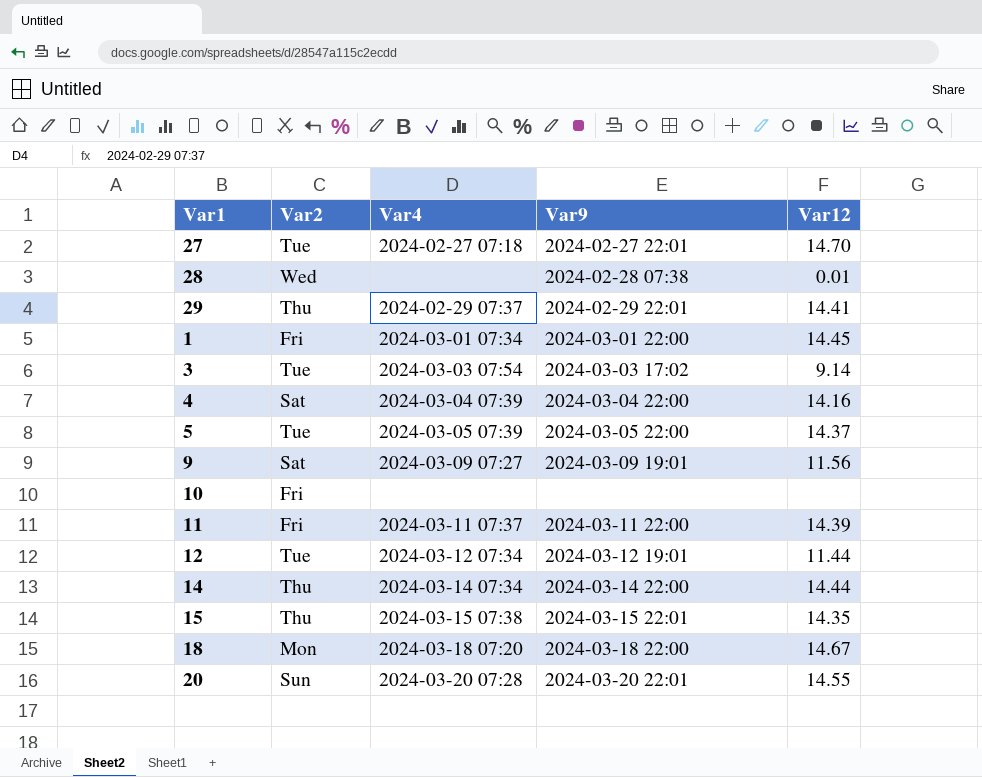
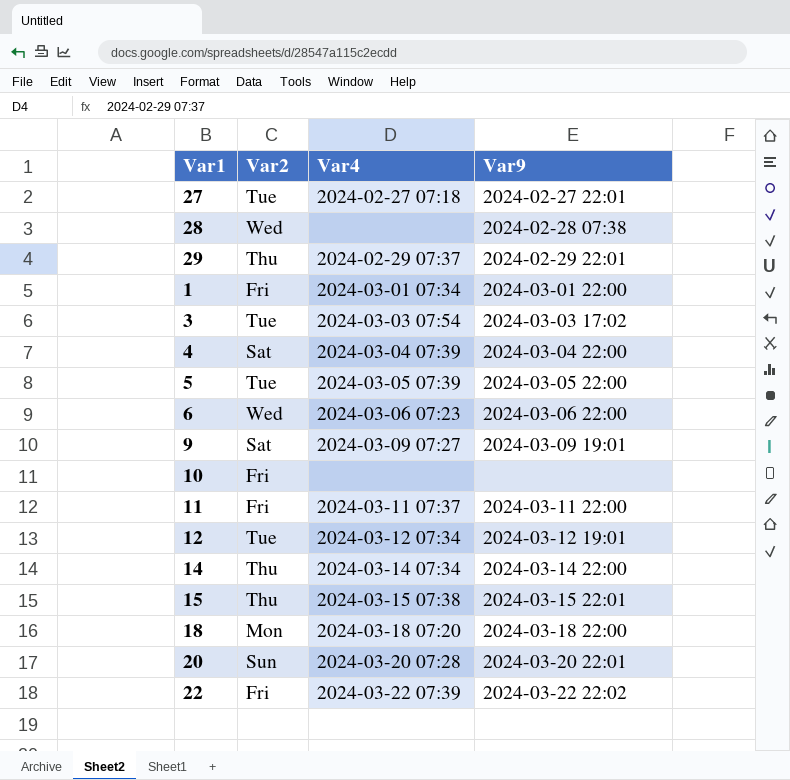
column Var12 | position: 5 -> none
row 6: none -> Wed | 2024-03-06 07:23 | 2024-03-06 22:00
row 22: none -> Fri | 2024-03-22 07:39 | 2024-03-22 22:02

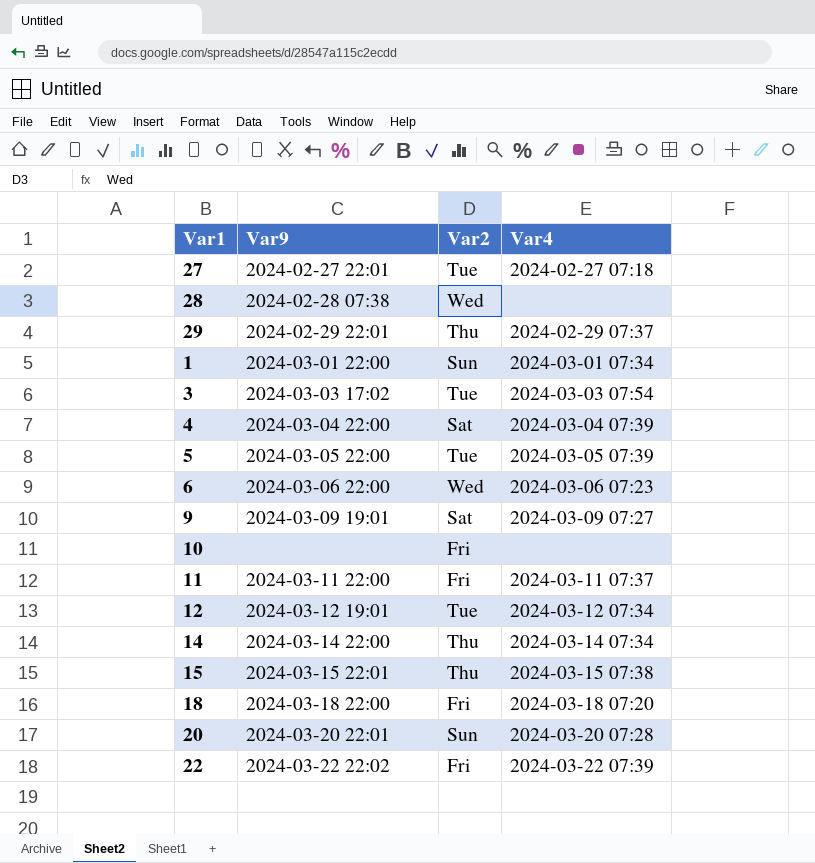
column Var9 | position: 4 -> 2
1 | Var2: Fri -> Sun
18 | Var2: Mon -> Fri

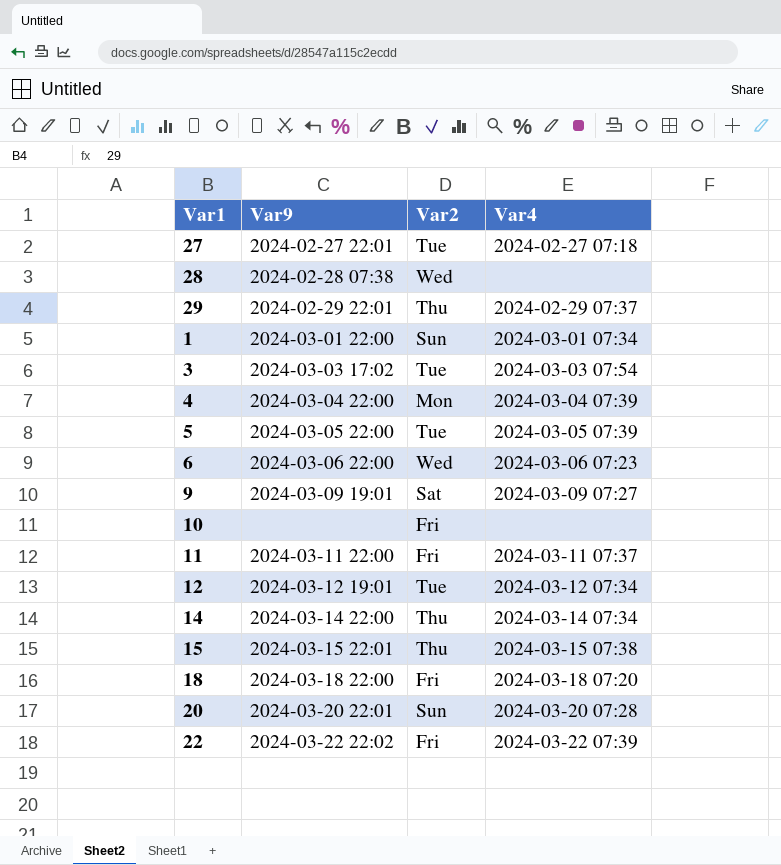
4 | Var2: Sat -> Mon

